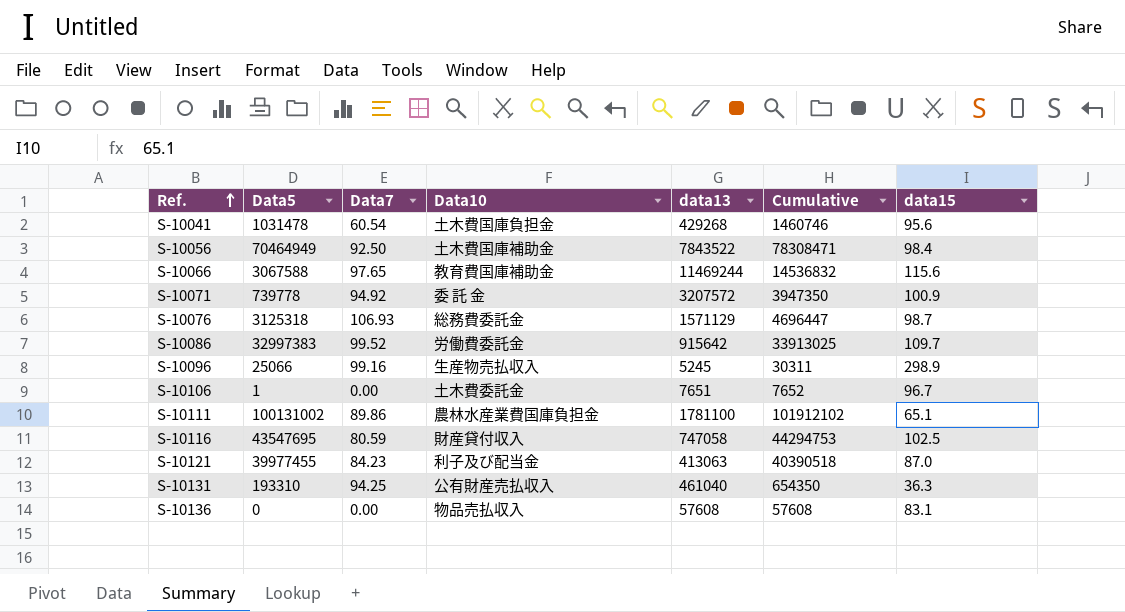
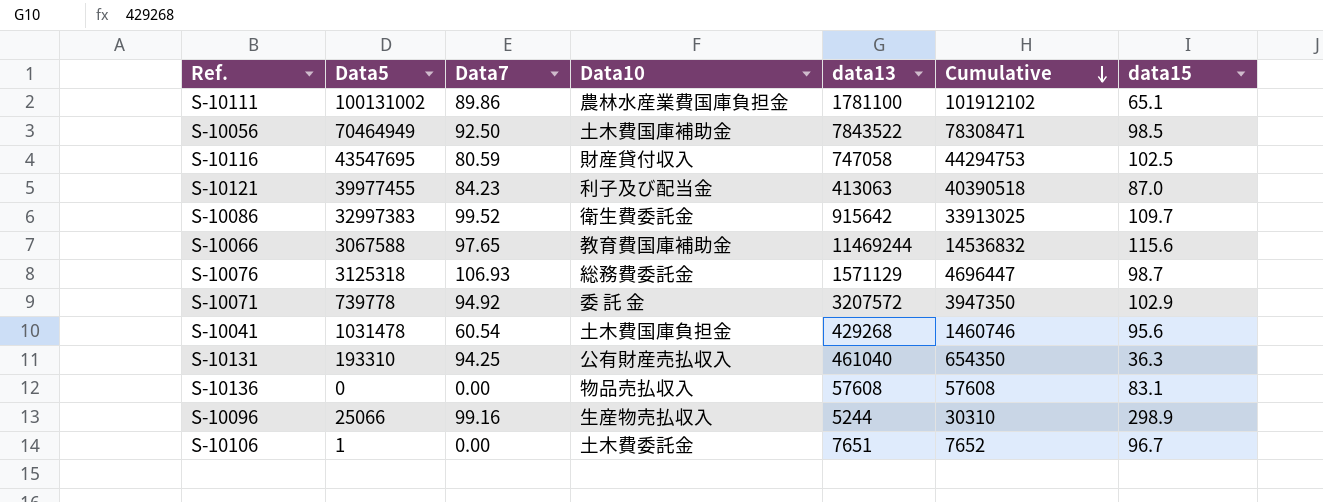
row order: Ref. ascending -> Cumulative descending
S-10056 | data15: 98.4 -> 98.5
S-10086 | Data10: 労働費委託金 -> 衛生費委託金
S-10071 | data15: 100.9 -> 102.9
S-10096 | data13: 5245 -> 5244
S-10096 | Cumulative: 30311 -> 30310

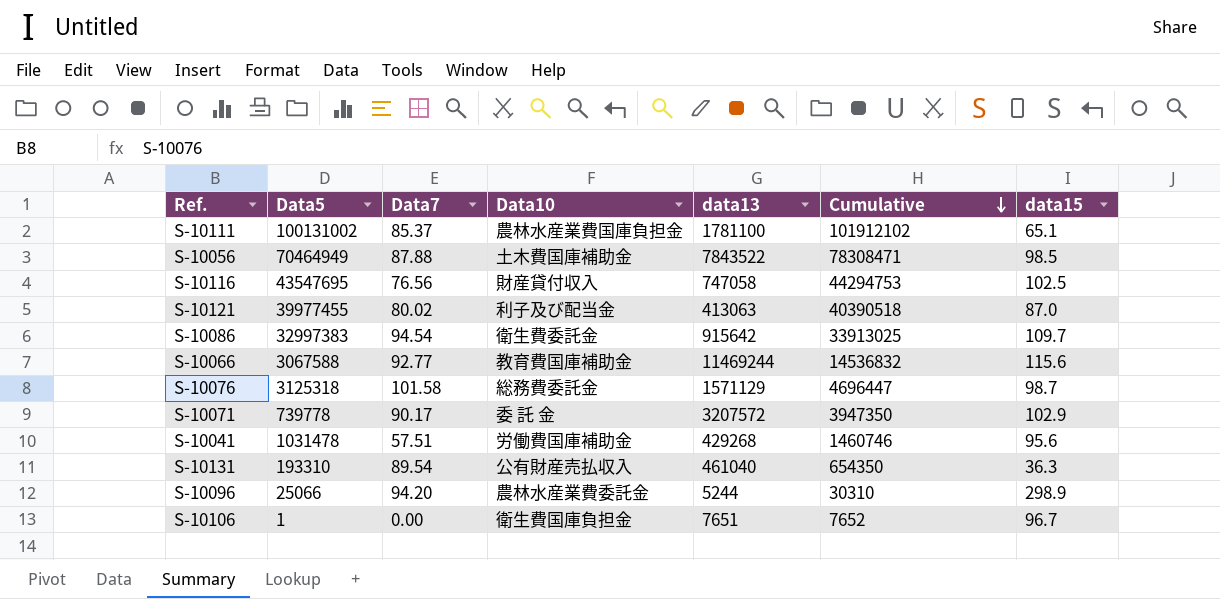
row S-10136: 0 | 0.00 | 物品売払収入 | 57608 | 57608 | 83.1 -> none
S-10111 | Data7: 89.86 -> 85.37
S-10056 | Data7: 92.50 -> 87.88
S-10116 | Data7: 80.59 -> 76.56
S-10121 | Data7: 84.23 -> 80.02
S-10086 | Data7: 99.52 -> 94.54
S-10066 | Data7: 97.65 -> 92.77
S-10076 | Data7: 106.93 -> 101.58
S-10071 | Data7: 94.92 -> 90.17
S-10041 | Data7: 60.54 -> 57.51
S-10041 | Data10: 土木費国庫負担金 -> 労働費国庫補助金
S-10131 | Data7: 94.25 -> 89.54
S-10096 | Data7: 99.16 -> 94.20
S-10096 | Data10: 生産物売払収入 -> 農林水産業費委託金
S-10106 | Data10: 土木費委託金 -> 衛生費国庫負担金

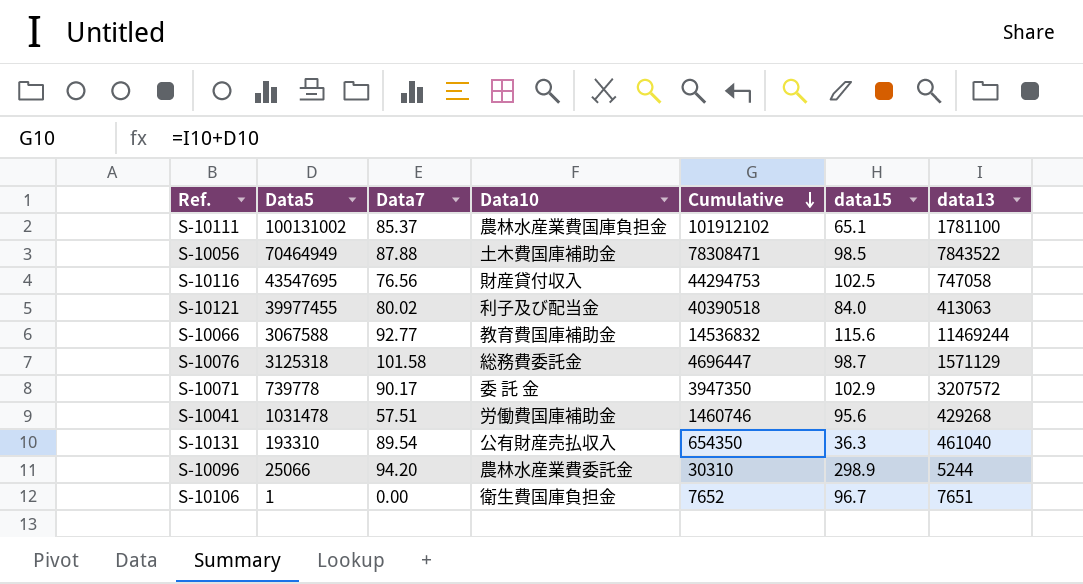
column data13 | position: 5 -> 7
row S-10086: 32997383 | 94.54 | 衛生費委託金 | 915642 | 33913025 | 109.7 -> none
S-10121 | data15: 87.0 -> 84.0

